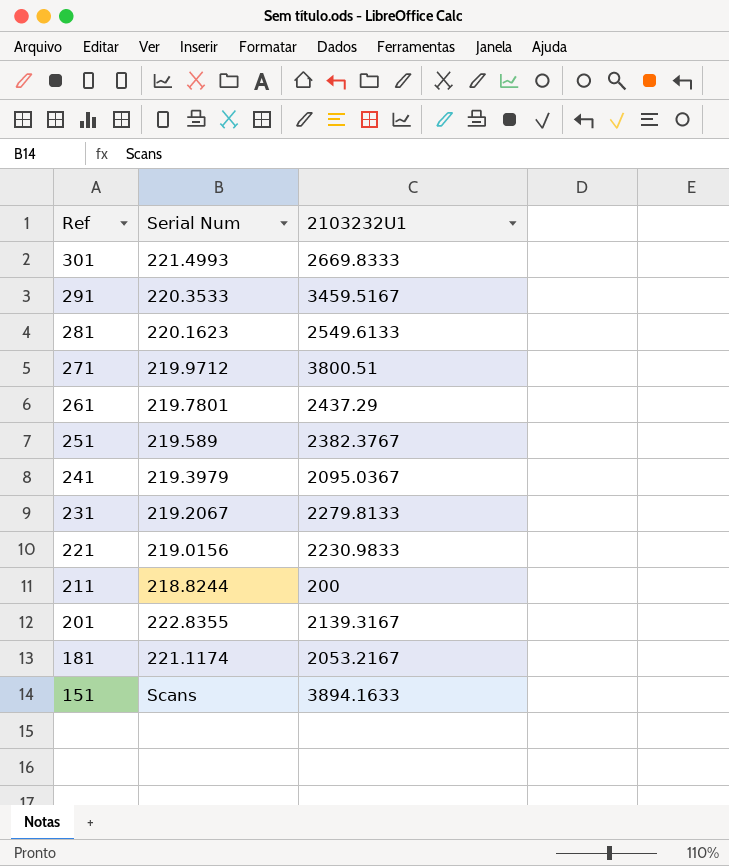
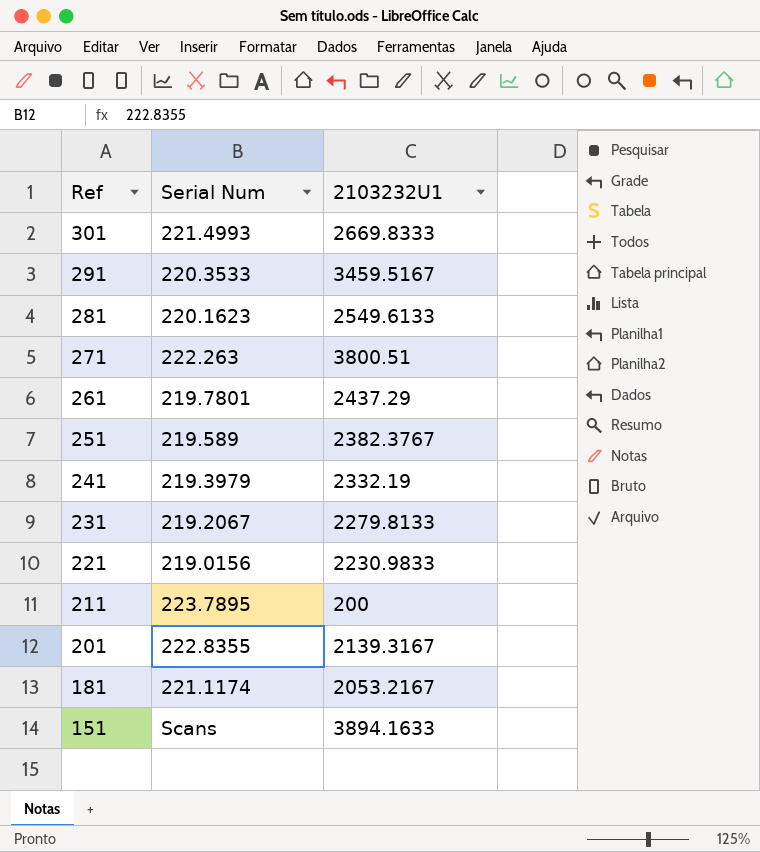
271 | Serial Num: 219.9712 -> 222.263
241 | 2103232U1: 2095.0367 -> 2332.19
211 | Serial Num: 218.8244 -> 223.7895

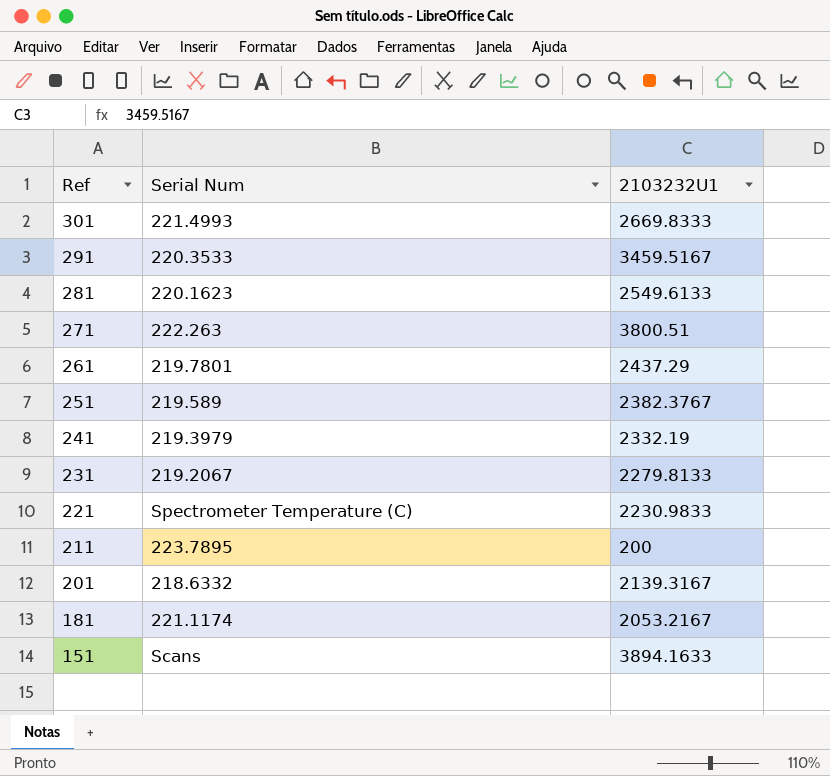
221 | Serial Num: 219.0156 -> Spectrometer Temperature (C)
201 | Serial Num: 222.8355 -> 218.6332

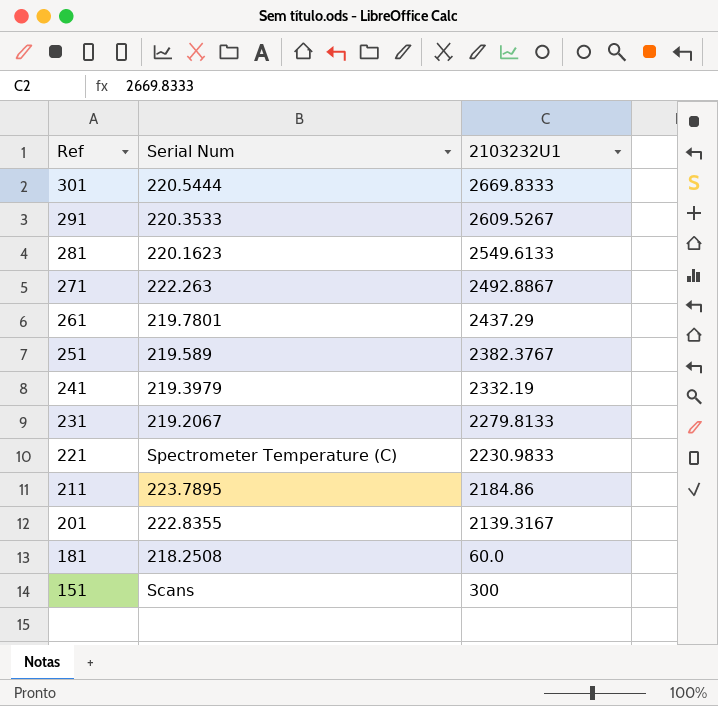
301 | Serial Num: 221.4993 -> 220.5444
291 | 2103232U1: 3459.5167 -> 2609.5267
271 | 2103232U1: 3800.51 -> 2492.8867
211 | 2103232U1: 200 -> 2184.86
201 | Serial Num: 218.6332 -> 222.8355
181 | Serial Num: 221.1174 -> 218.2508
181 | 2103232U1: 2053.2167 -> 60.0
151 | 2103232U1: 3894.1633 -> 300

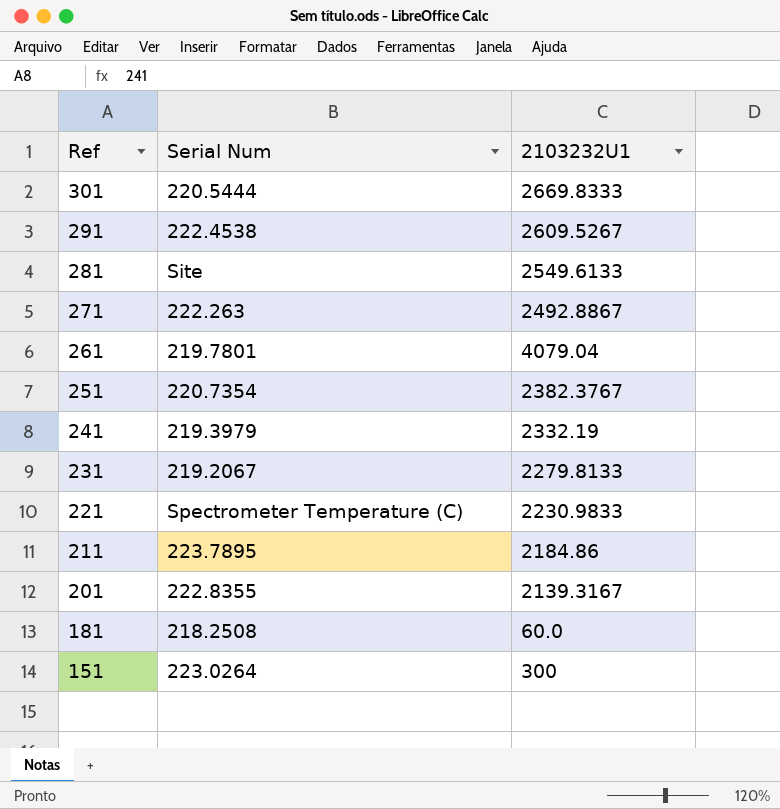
291 | Serial Num: 220.3533 -> 222.4538
281 | Serial Num: 220.1623 -> Site
261 | 2103232U1: 2437.29 -> 4079.04
251 | Serial Num: 219.589 -> 220.7354
151 | Serial Num: Scans -> 223.0264

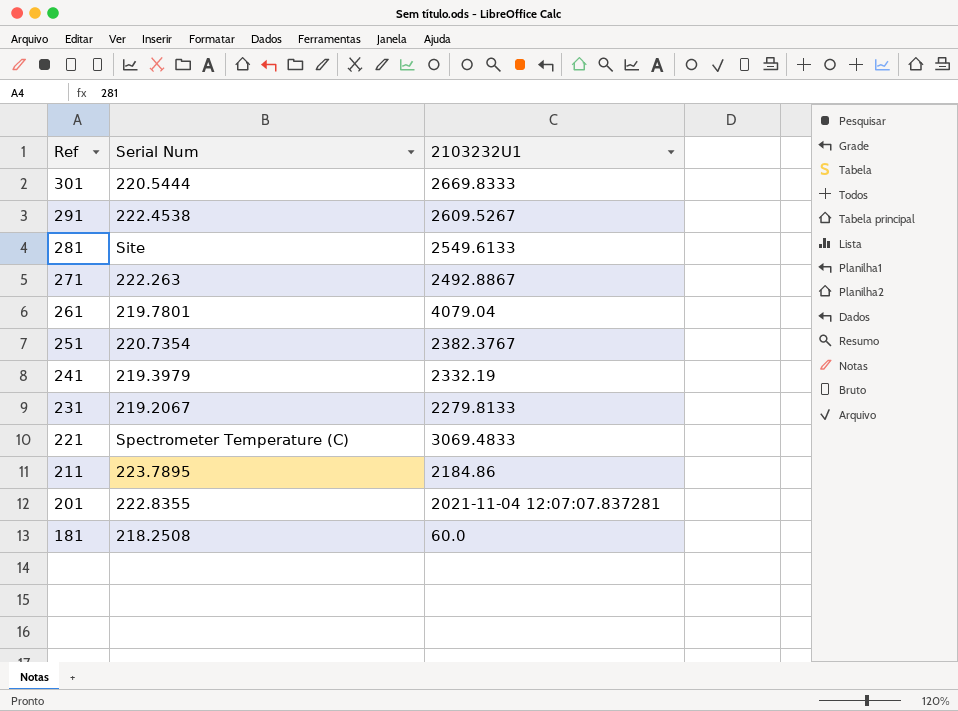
row 151: 223.0264 | 300 -> none
221 | 2103232U1: 2230.9833 -> 3069.4833
201 | 2103232U1: 2139.3167 -> 2021-11-04 12:07:07.837281

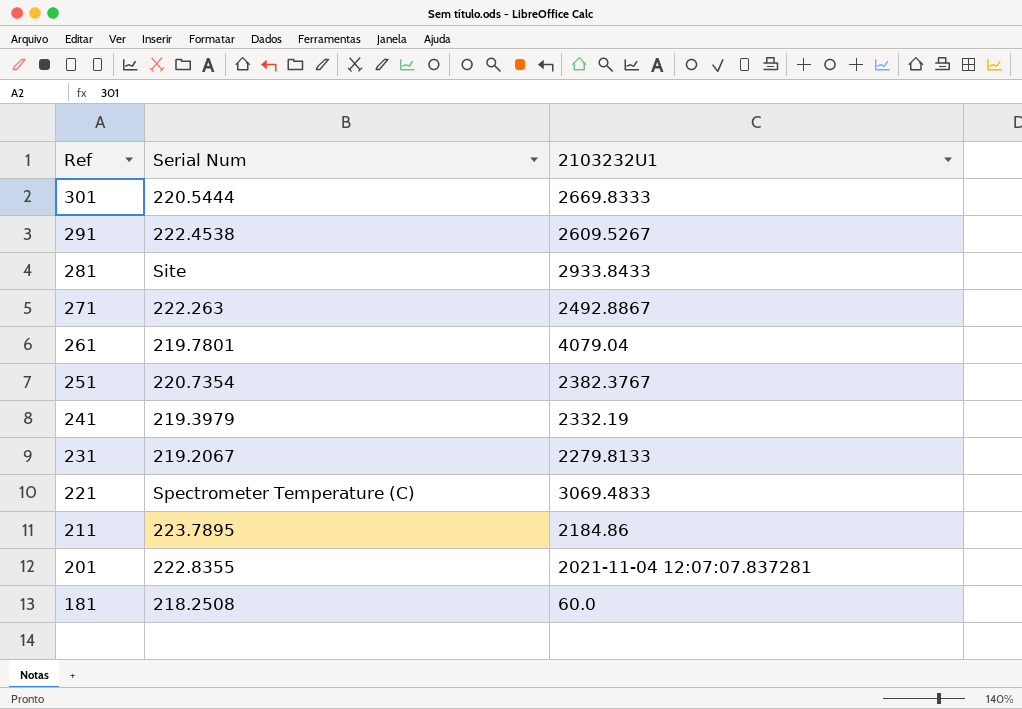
281 | 2103232U1: 2549.6133 -> 2933.8433

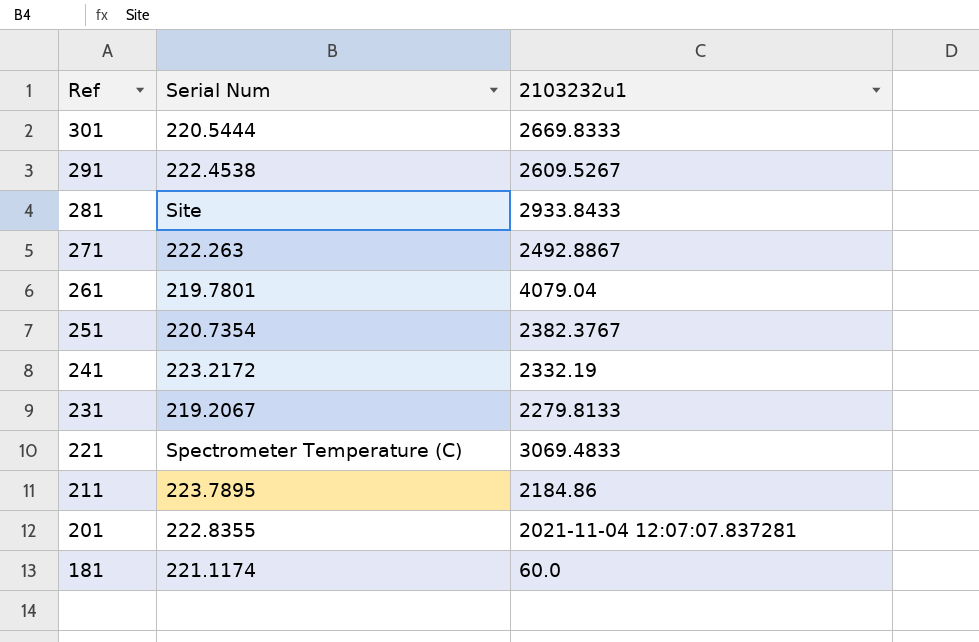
column name: 2103232U1 -> 2103232u1
241 | Serial Num: 219.3979 -> 223.2172
181 | Serial Num: 218.2508 -> 221.1174

